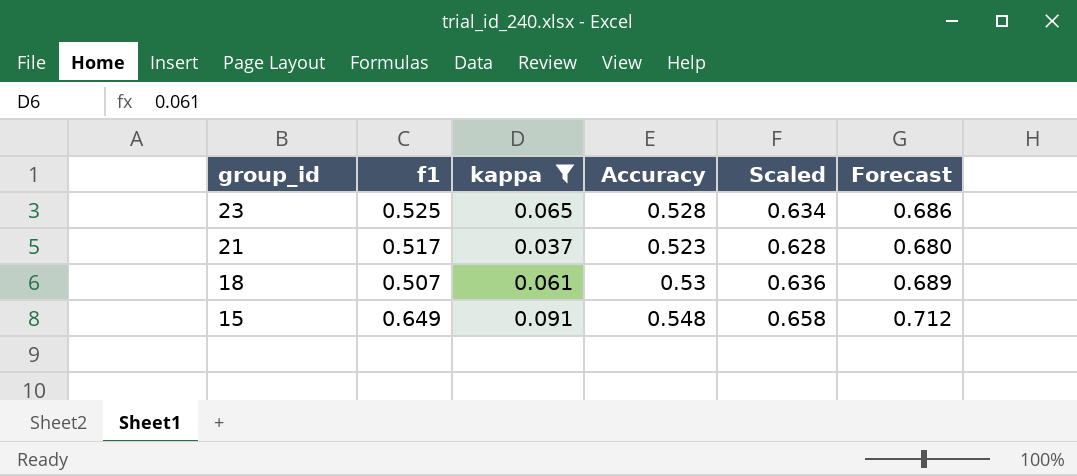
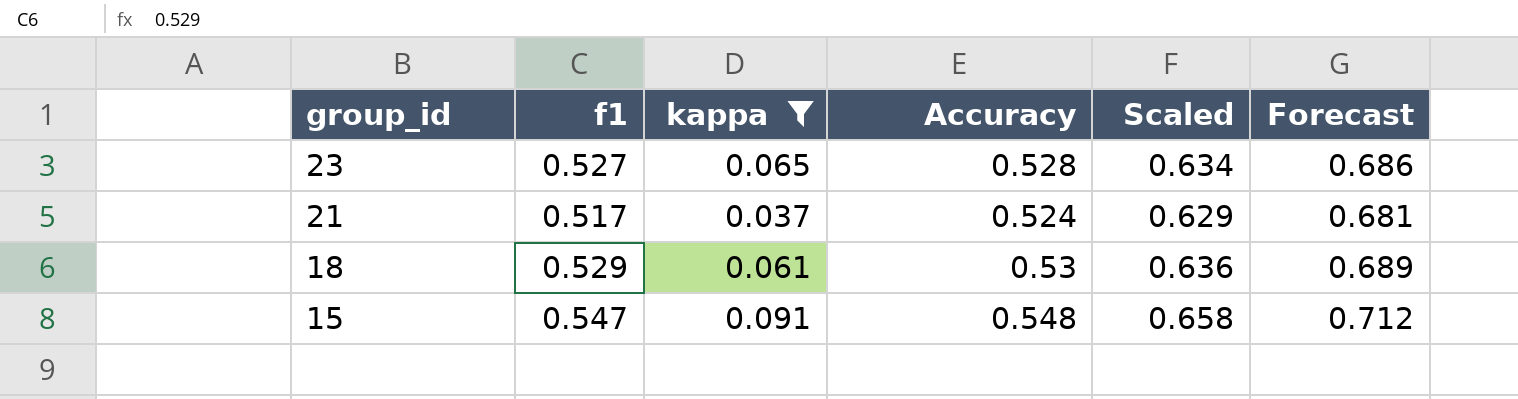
23 | f1: 0.525 -> 0.527
21 | Accuracy: 0.523 -> 0.524
21 | Scaled: 0.628 -> 0.629
21 | Forecast: 0.680 -> 0.681
18 | f1: 0.507 -> 0.529
15 | f1: 0.649 -> 0.547

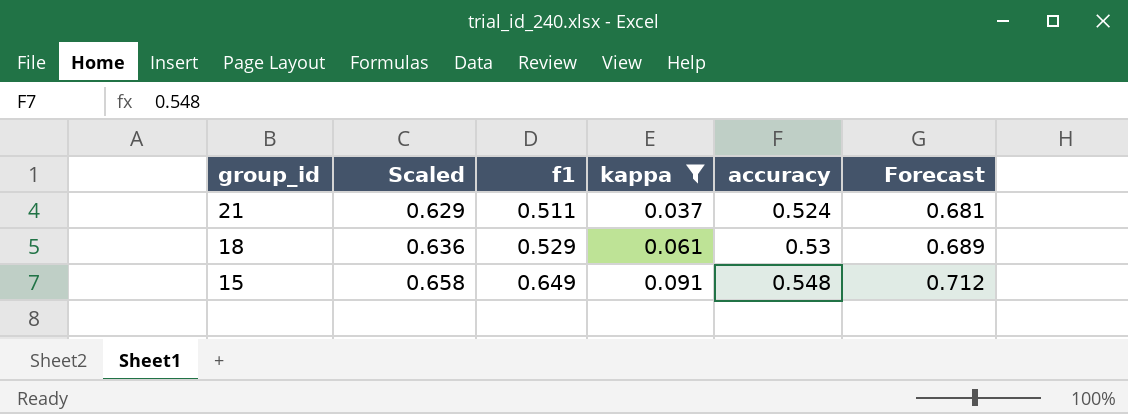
column Scaled | position: 5 -> 2
column name: Accuracy -> accuracy
row 23: 0.527 | 0.065 | 0.528 | 0.634 | 0.686 -> none
21 | f1: 0.517 -> 0.511
15 | f1: 0.547 -> 0.649

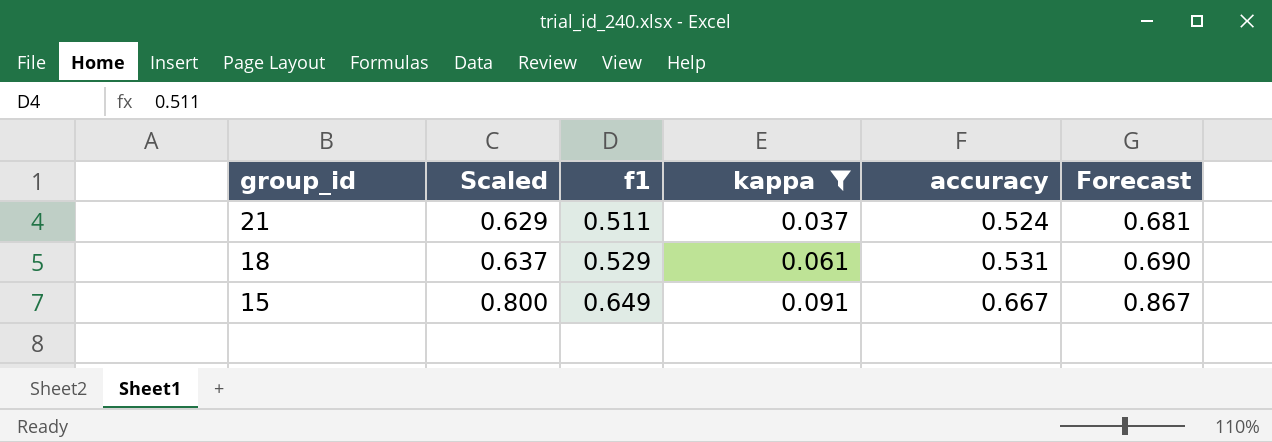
18 | Scaled: 0.636 -> 0.637
18 | accuracy: 0.53 -> 0.531
18 | Forecast: 0.689 -> 0.690
15 | Scaled: 0.658 -> 0.800
15 | accuracy: 0.548 -> 0.667
15 | Forecast: 0.712 -> 0.867

